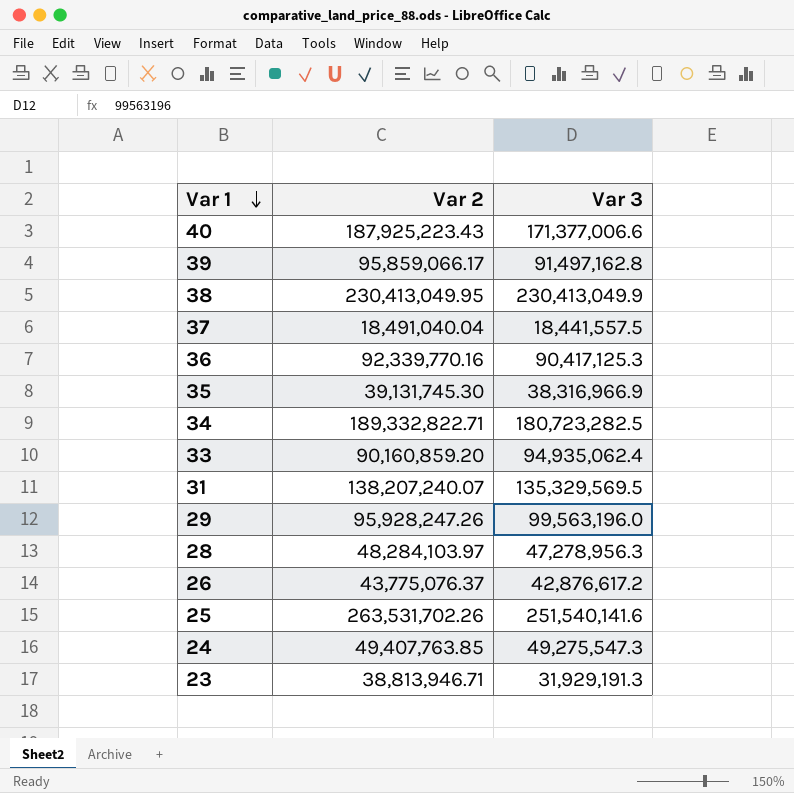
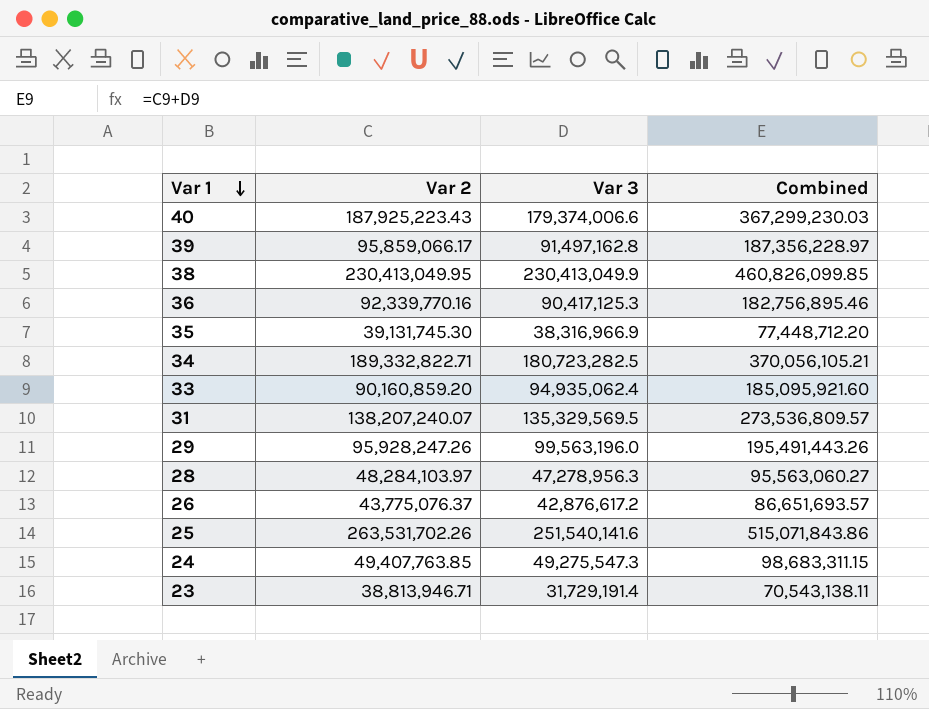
column Combined | formula: none -> [Var 2] + [Var 3]
row 37: 18,491,040.04 | 18,441,557.5 -> none
40 | Var 3: 171,377,006.6 -> 179,374,006.6
23 | Var 3: 31,929,191.3 -> 31,729,191.4

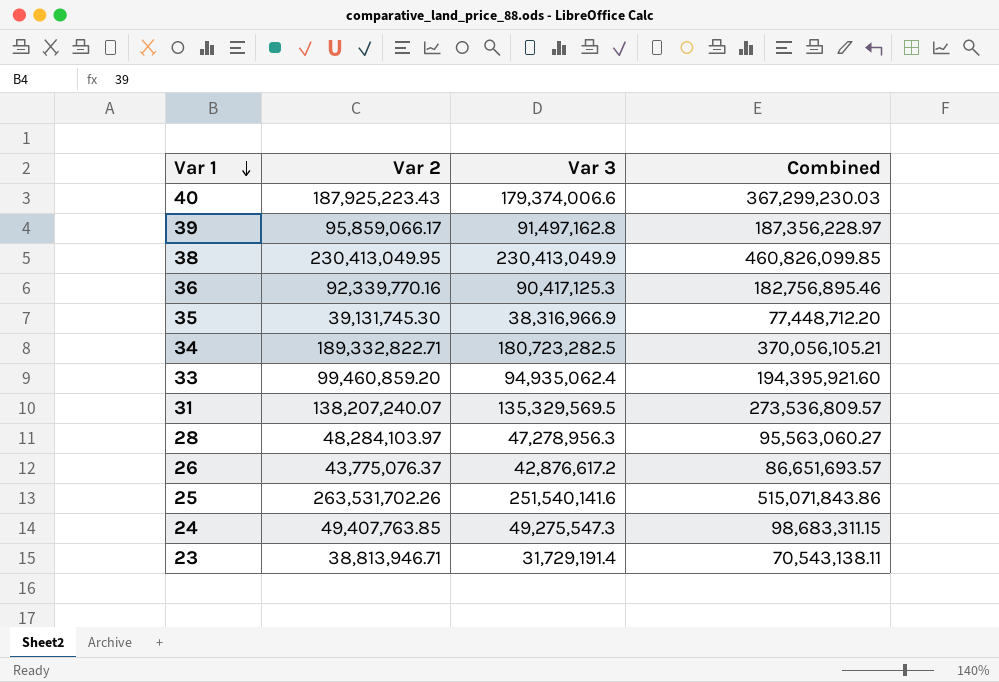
row 29: 95,928,247.26 | 99,563,196.0 | 195,491,443.26 -> none
33 | Var 2: 90,160,859.20 -> 99,460,859.20
33 | Combined: 185,095,921.60 -> 194,395,921.60

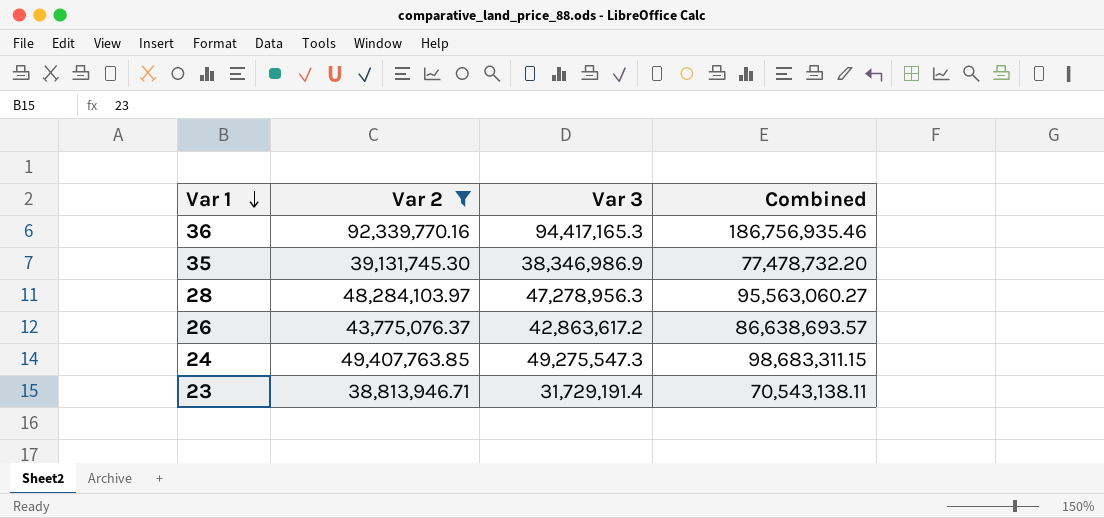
filter: none -> Var 2 <= 92,339,770.16
36 | Var 3: 90,417,125.3 -> 94,417,165.3
36 | Combined: 182,756,895.46 -> 186,756,935.46
35 | Var 3: 38,316,966.9 -> 38,346,986.9
35 | Combined: 77,448,712.20 -> 77,478,732.20
26 | Var 3: 42,876,617.2 -> 42,863,617.2
26 | Combined: 86,651,693.57 -> 86,638,693.57

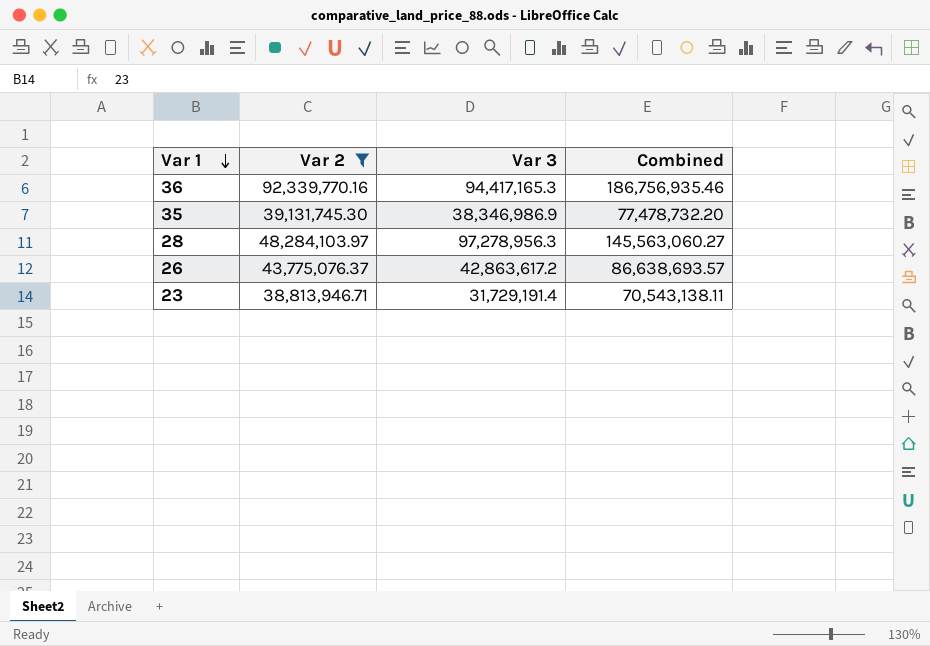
row 24: 49,407,763.85 | 49,275,547.3 | 98,683,311.15 -> none
28 | Var 3: 47,278,956.3 -> 97,278,956.3
28 | Combined: 95,563,060.27 -> 145,563,060.27

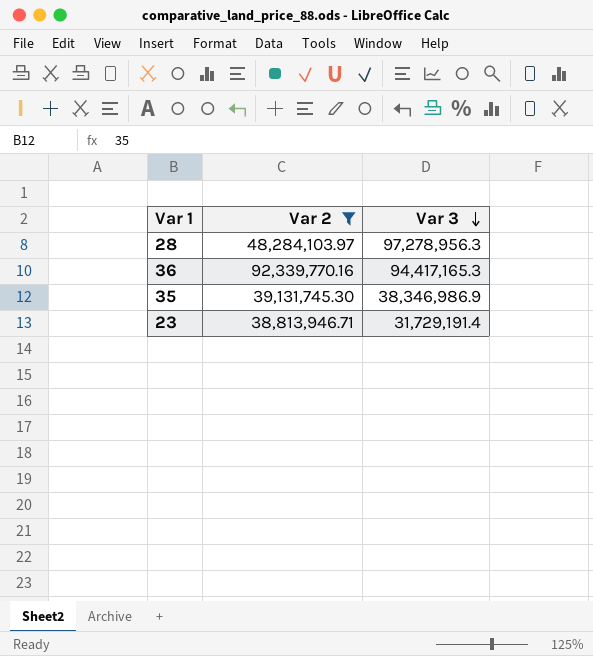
row order: Var 1 descending -> Var 3 descending
column Combined | formula: [Var 2] + [Var 3] -> none
row 26: 43,775,076.37 | 42,863,617.2 | 86,638,693.57 -> none

